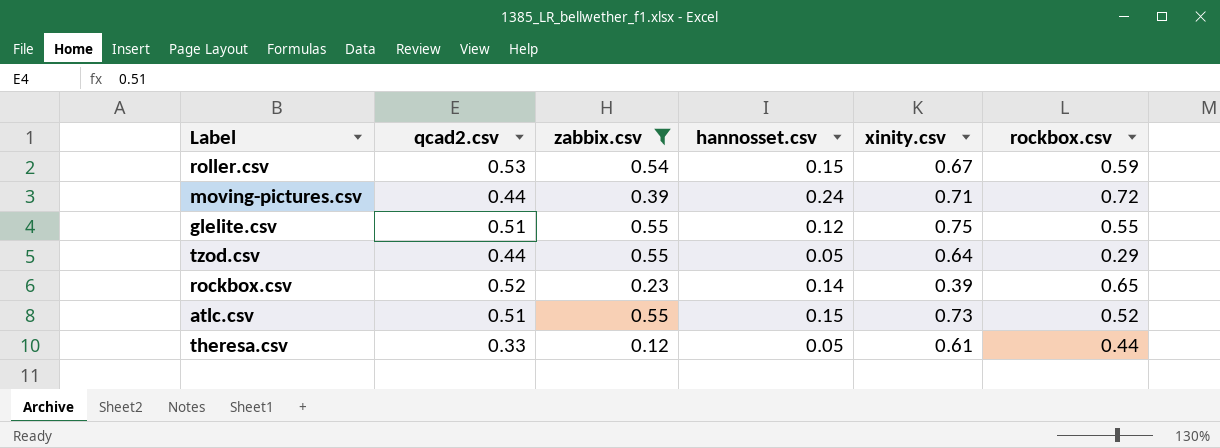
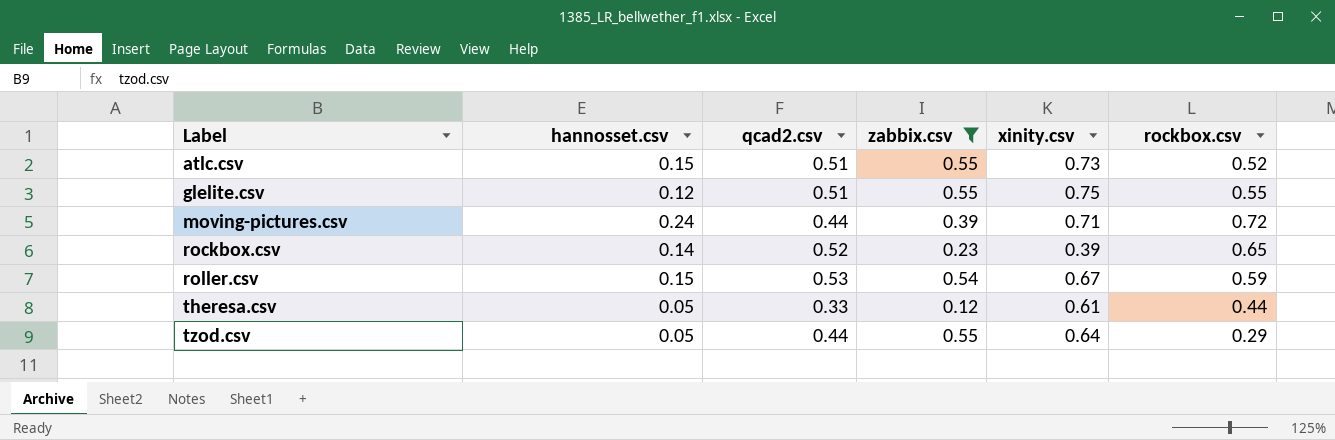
row order: none -> Label ascending
column hannosset.csv | position: 4 -> 2

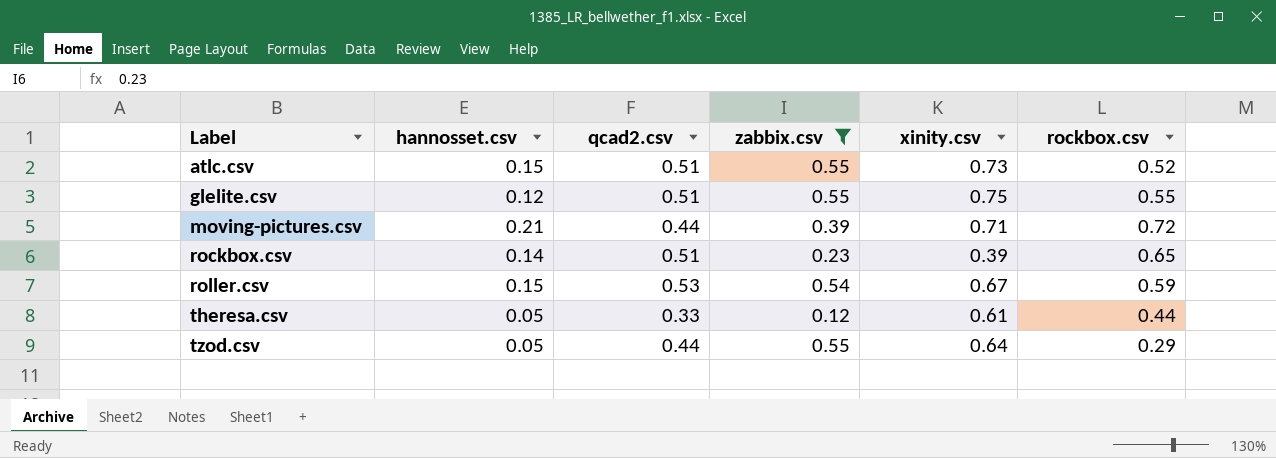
moving-pictures.csv | hannosset.csv: 0.24 -> 0.21
rockbox.csv | qcad2.csv: 0.52 -> 0.51

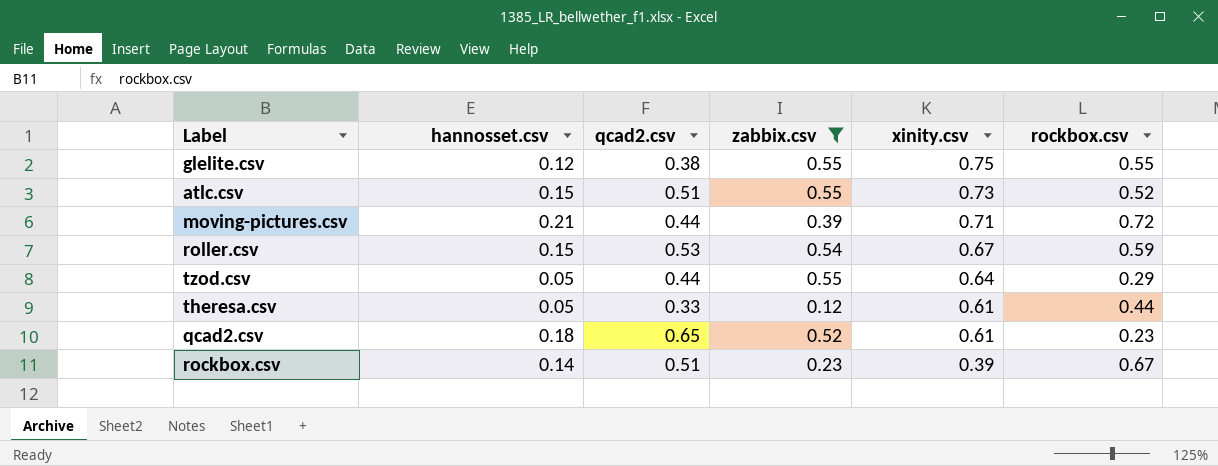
row order: Label ascending -> xinity.csv descending
glelite.csv | qcad2.csv: 0.51 -> 0.38
row qcad2.csv: none -> 0.18 | 0.65 | 0.52 | 0.61 | 0.23
rockbox.csv | rockbox.csv: 0.65 -> 0.67

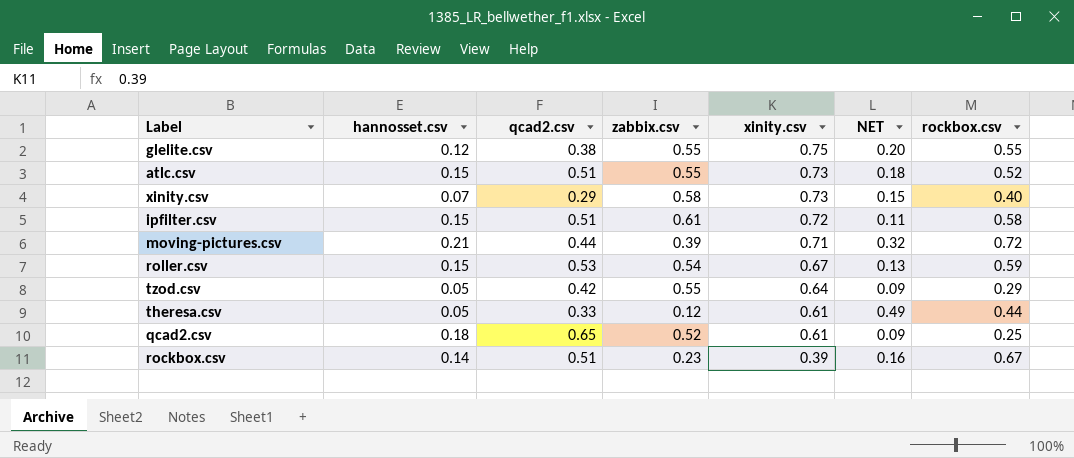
filter: zabbix.csv <= 0.55 -> none
column NET | formula: none -> [xinity.csv] - [zabbix.csv]
tzod.csv | qcad2.csv: 0.44 -> 0.42
qcad2.csv | rockbox.csv: 0.23 -> 0.25

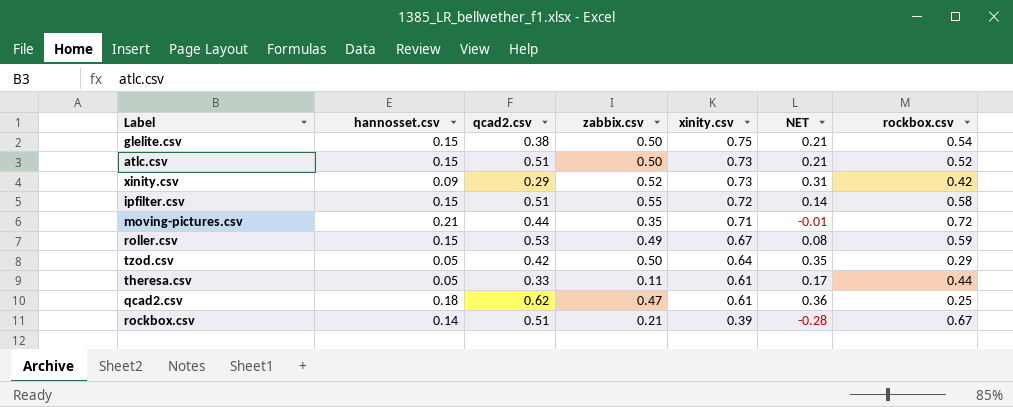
column NET | formula: [xinity.csv] - [zabbix.csv] -> [xinity.csv] - [rockbox.csv]
glelite.csv | hannosset.csv: 0.12 -> 0.15
glelite.csv | zabbix.csv: 0.55 -> 0.50
glelite.csv | rockbox.csv: 0.55 -> 0.54
atlc.csv | zabbix.csv: 0.55 -> 0.50
xinity.csv | hannosset.csv: 0.07 -> 0.09
xinity.csv | zabbix.csv: 0.58 -> 0.52
xinity.csv | rockbox.csv: 0.40 -> 0.42
ipfilter.csv | zabbix.csv: 0.61 -> 0.55
moving-pictures.csv | zabbix.csv: 0.39 -> 0.35
roller.csv | zabbix.csv: 0.54 -> 0.49
tzod.csv | zabbix.csv: 0.55 -> 0.50
theresa.csv | zabbix.csv: 0.12 -> 0.11
qcad2.csv | qcad2.csv: 0.65 -> 0.62
qcad2.csv | zabbix.csv: 0.52 -> 0.47
rockbox.csv | zabbix.csv: 0.23 -> 0.21

